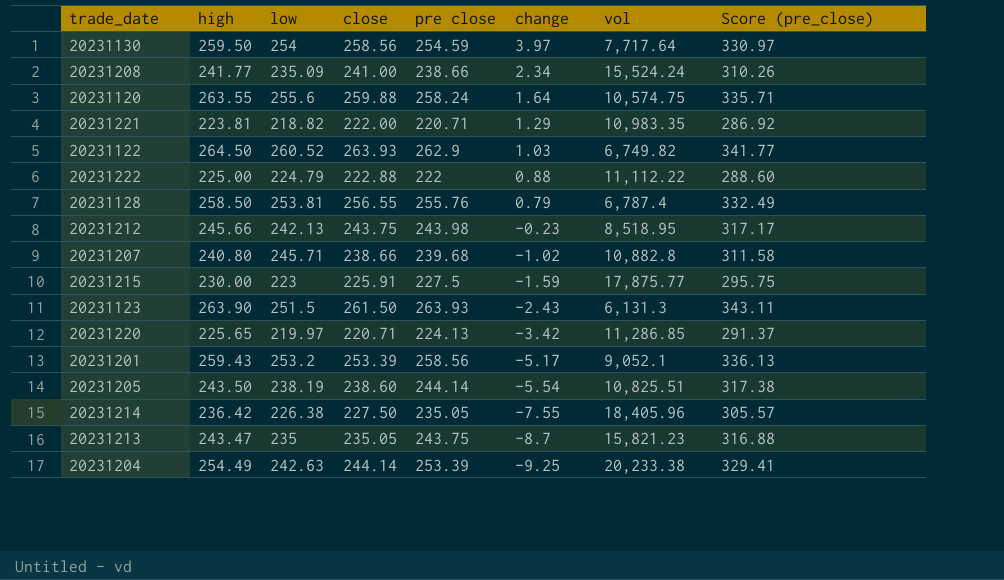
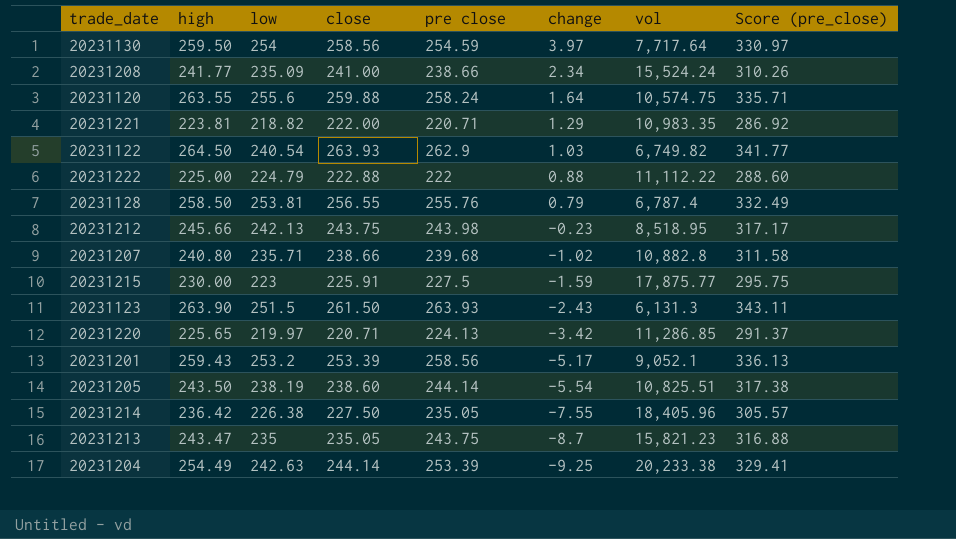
20231122 | low: 260.52 -> 240.54
20231207 | low: 245.71 -> 235.71

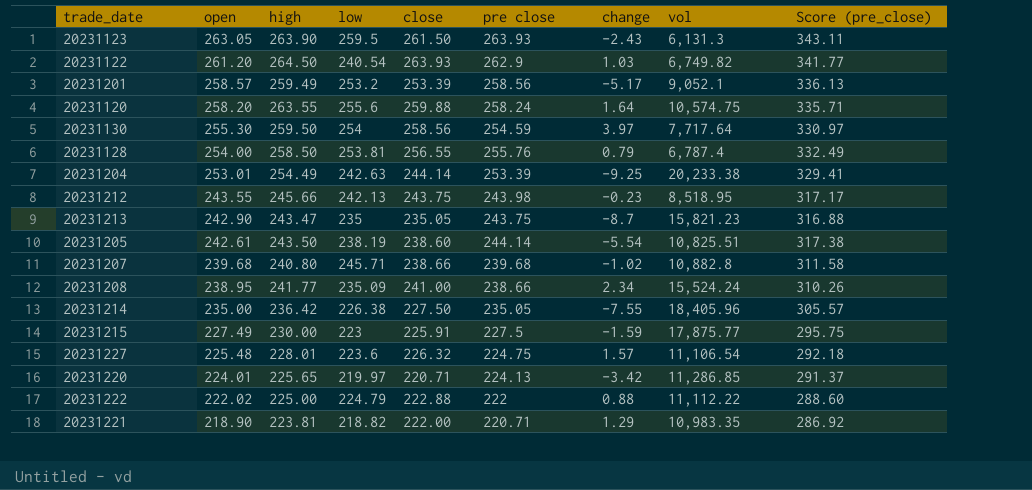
row order: change descending -> open descending
column open | position: none -> 2
20231123 | low: 251.5 -> 259.5
20231201 | high: 259.43 -> 259.49
20231207 | low: 235.71 -> 245.71
row 20231227: none -> 225.48 | 228.01 | 223.6 | 226.32 | 224.75 | 1.57 | 11,106.54 | 292.18

